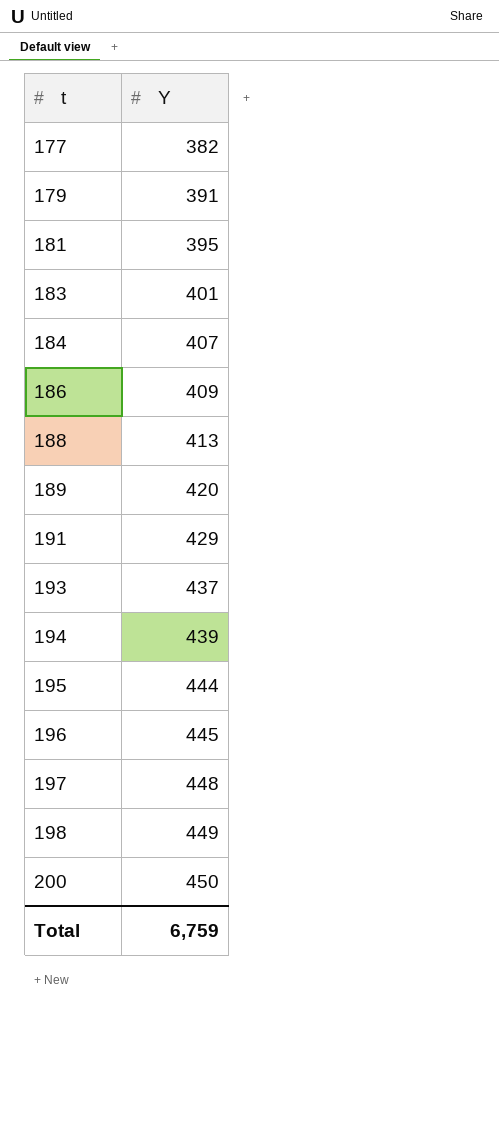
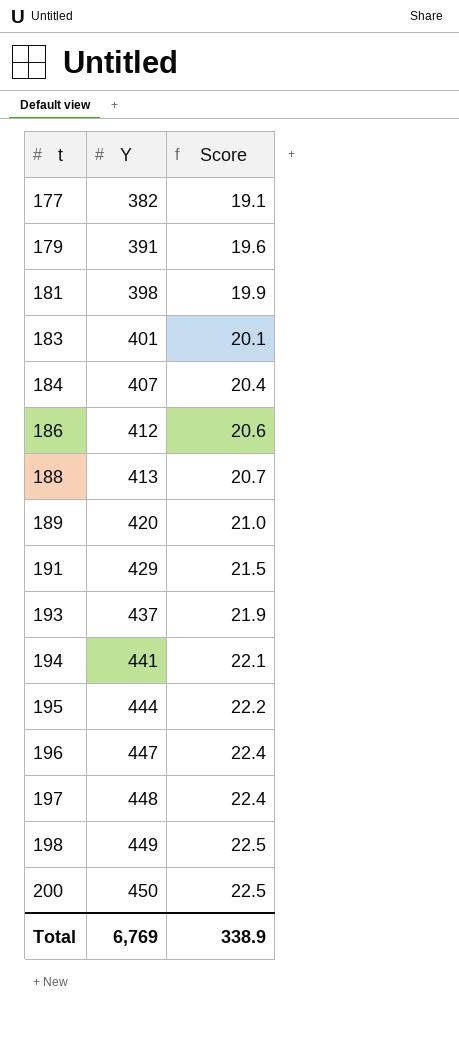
column Score | formula: none -> [Y] * 0.05
181 | Y: 395 -> 398
186 | Y: 409 -> 412
194 | Y: 439 -> 441
196 | Y: 445 -> 447
Total | Y: 6,759 -> 6,769

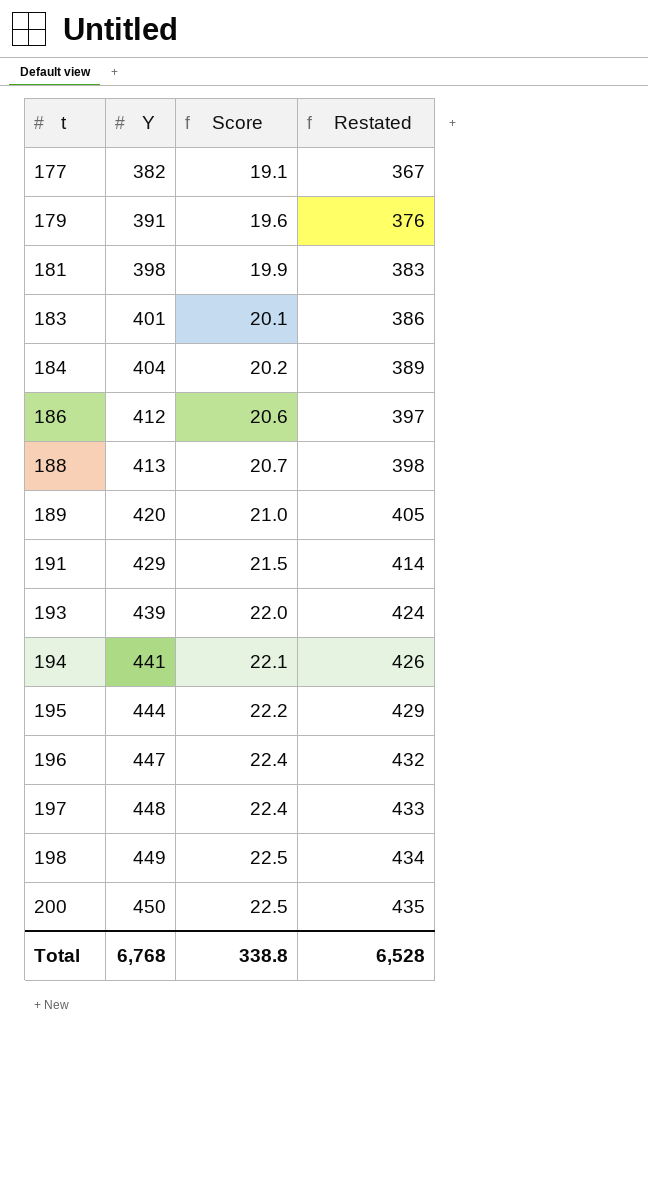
column Restated | formula: none -> [Y] - 15
184 | Y: 407 -> 404
184 | Score: 20.4 -> 20.2
193 | Y: 437 -> 439
193 | Score: 21.9 -> 22.0
Total | Y: 6,769 -> 6,768
Total | Score: 338.9 -> 338.8

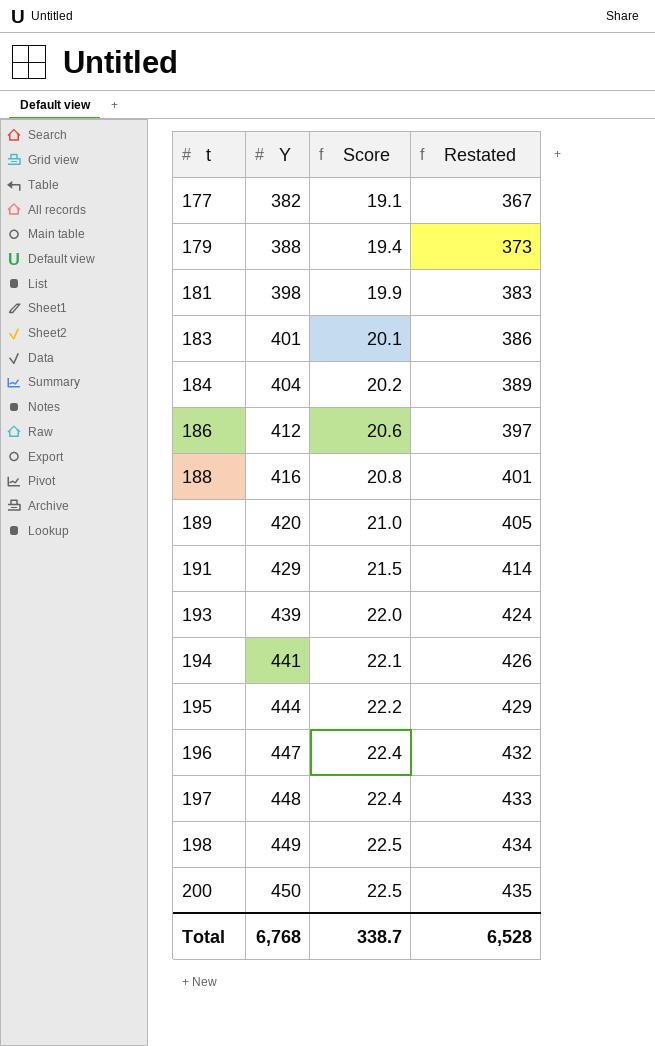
179 | Y: 391 -> 388
179 | Score: 19.6 -> 19.4
179 | Restated: 376 -> 373
188 | Y: 413 -> 416
188 | Score: 20.7 -> 20.8
188 | Restated: 398 -> 401
Total | Score: 338.8 -> 338.7

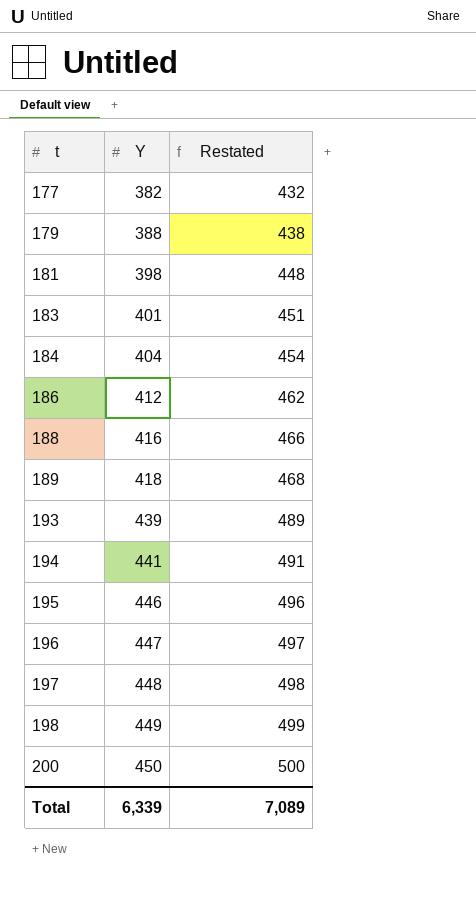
column Score | formula: [Y] * 0.05 -> none
column Restated | formula: [Y] - 15 -> [Y] + 50
row 191: 429 | 21.5 | 414 -> none
189 | Y: 420 -> 418
195 | Y: 444 -> 446
Total | Y: 6,768 -> 6,339
Total | Restated: 6,528 -> 7,089

